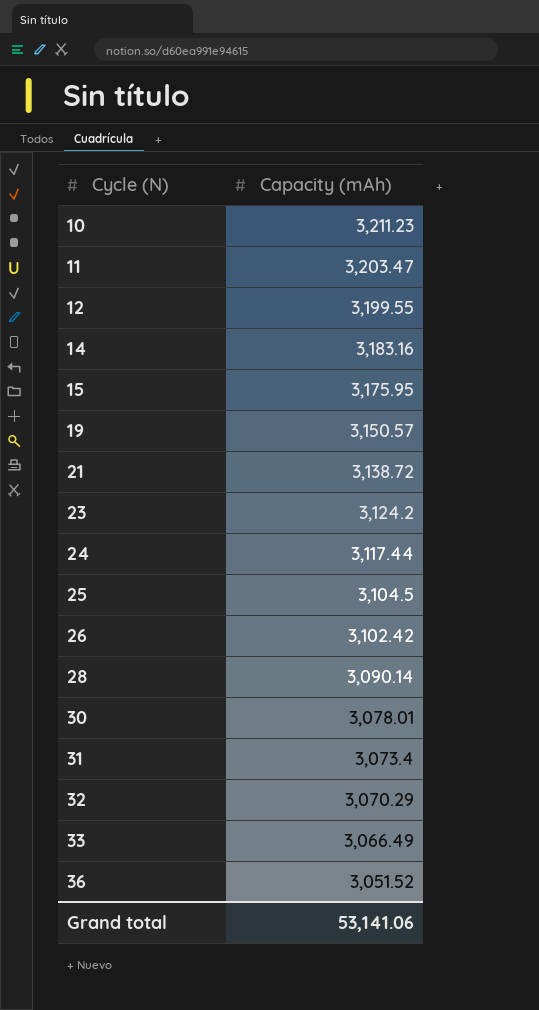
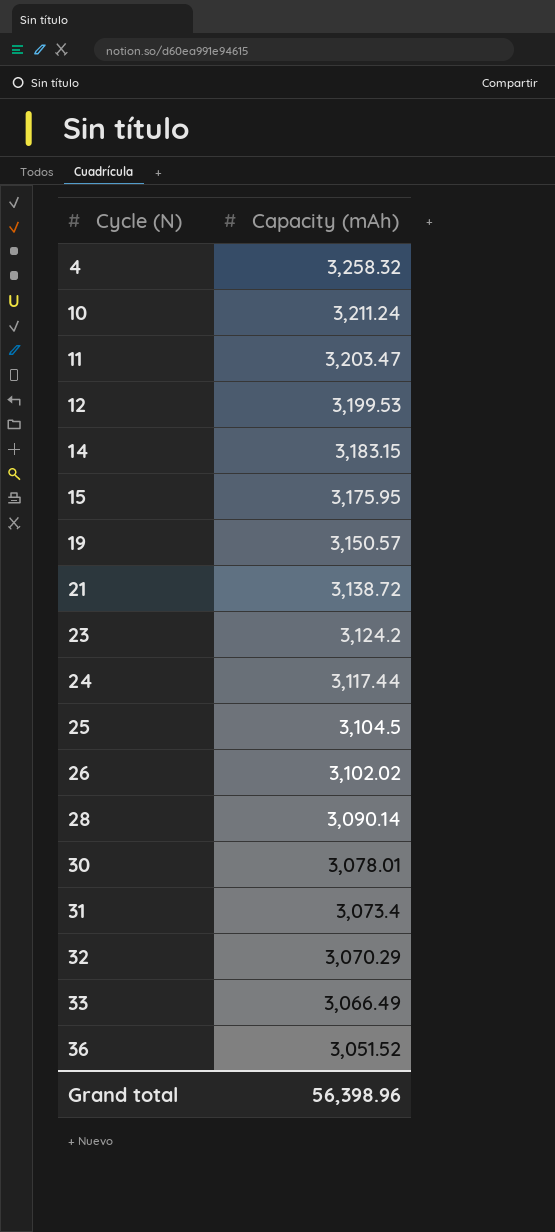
row 4: none -> 3,258.32
10 | Capacity (mAh): 3,211.23 -> 3,211.24
12 | Capacity (mAh): 3,199.55 -> 3,199.53
14 | Capacity (mAh): 3,183.16 -> 3,183.15
26 | Capacity (mAh): 3,102.42 -> 3,102.02
Grand total | Capacity (mAh): 53,141.06 -> 56,398.96

